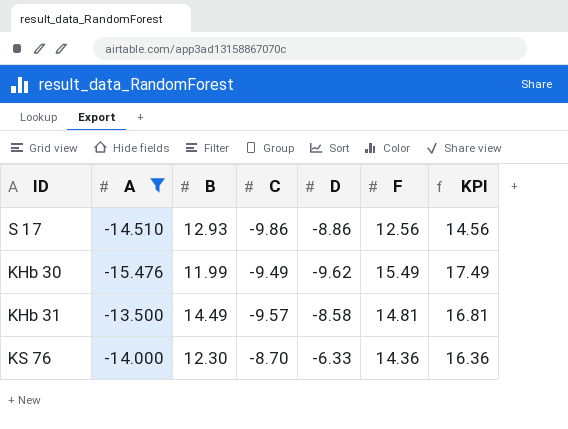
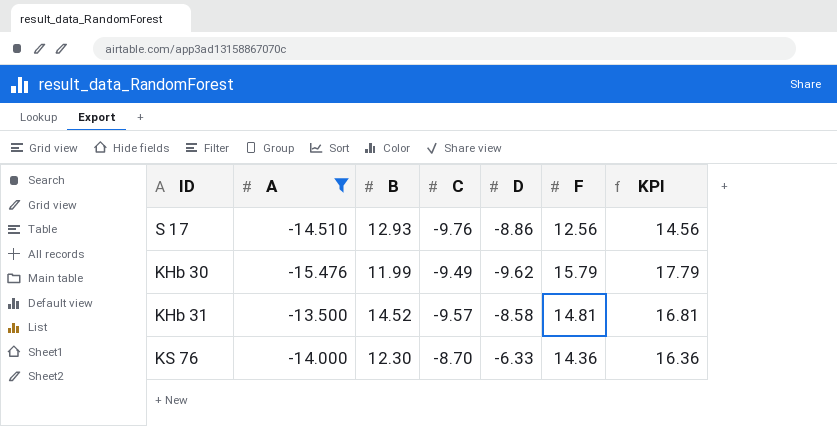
S 17 | C: -9.86 -> -9.76
KHb 30 | F: 15.49 -> 15.79
KHb 30 | KPI: 17.49 -> 17.79
KHb 31 | B: 14.49 -> 14.52

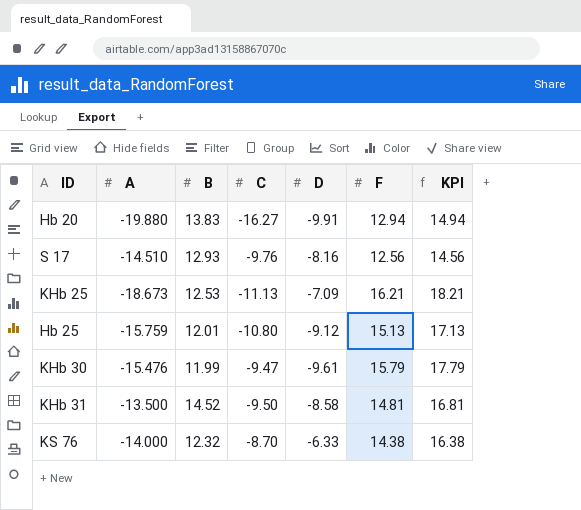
filter: A >= -15.476 -> none
S 17 | D: -8.86 -> -8.16
KHb 30 | C: -9.49 -> -9.47
KHb 30 | D: -9.62 -> -9.61
KHb 31 | C: -9.57 -> -9.50
KS 76 | B: 12.30 -> 12.32
KS 76 | F: 14.36 -> 14.38
KS 76 | KPI: 16.36 -> 16.38

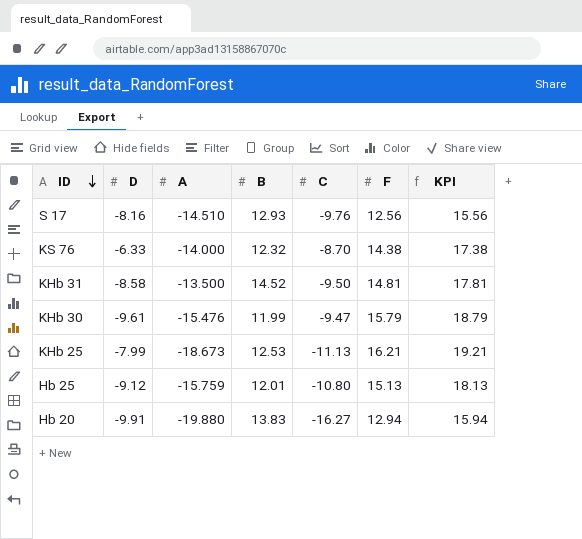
row order: none -> ID descending
column D | position: 5 -> 2
column KPI | formula: [F] + 2 -> [F] + 3
KHb 25 | D: -7.09 -> -7.99

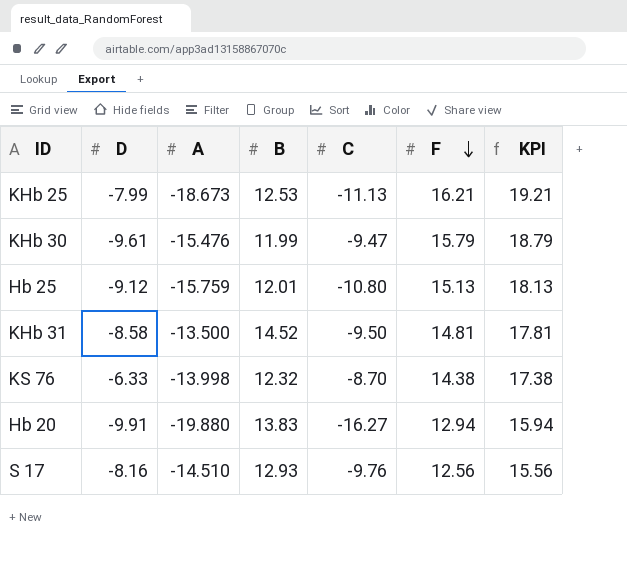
row order: ID descending -> F descending
KS 76 | A: -14.000 -> -13.998

